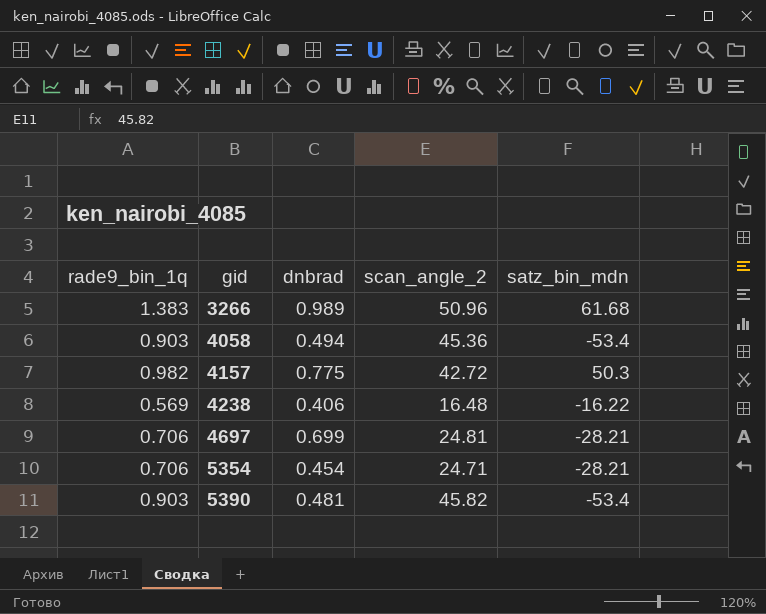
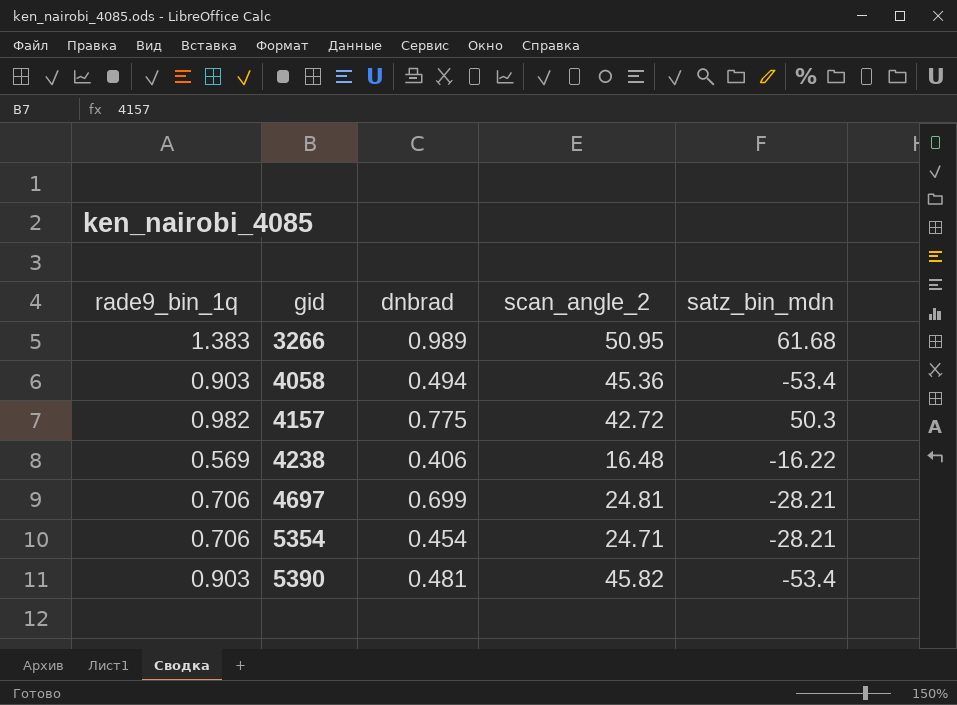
3266 | scan_angle_2: 50.96 -> 50.95

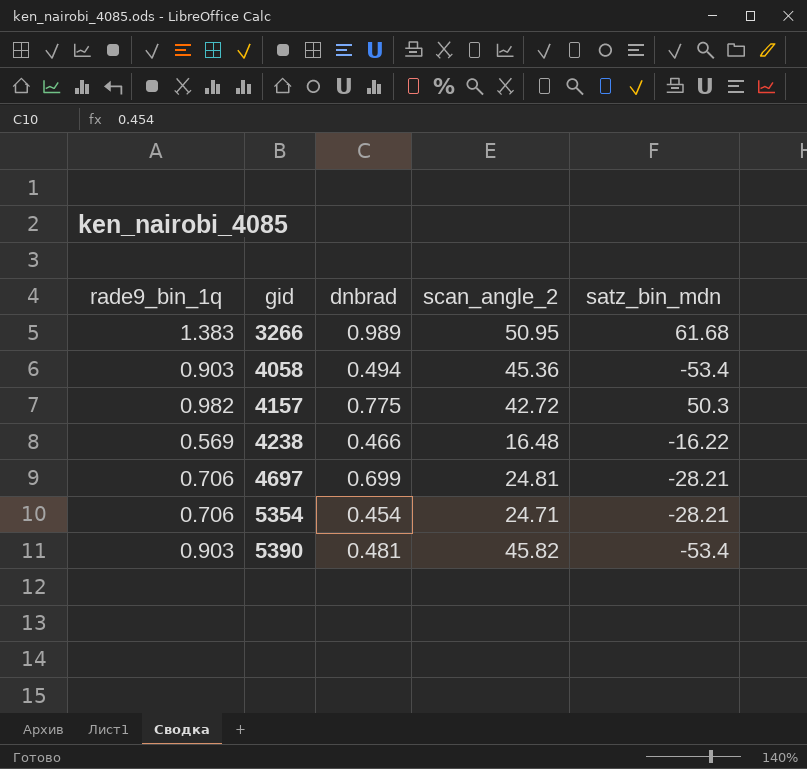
4238 | dnbrad: 0.406 -> 0.466

